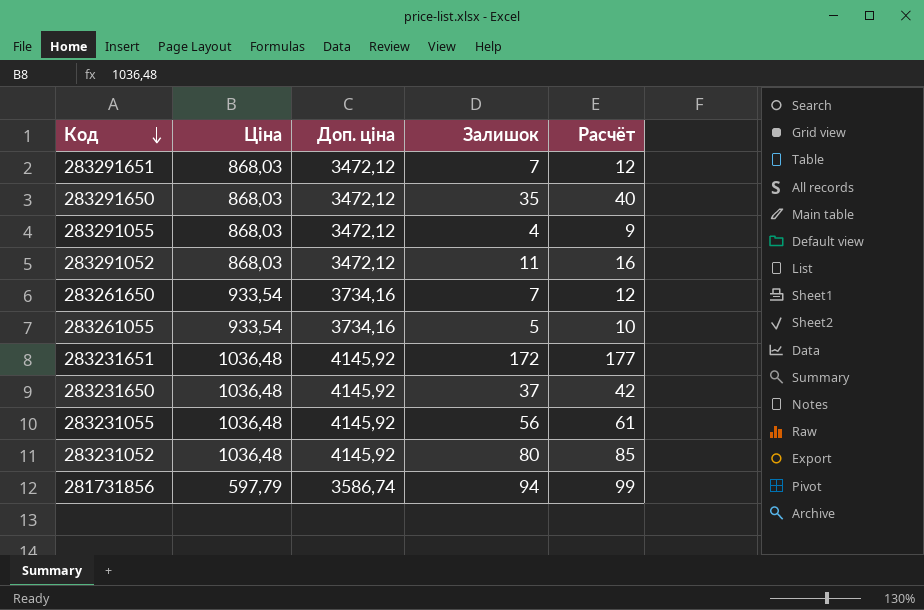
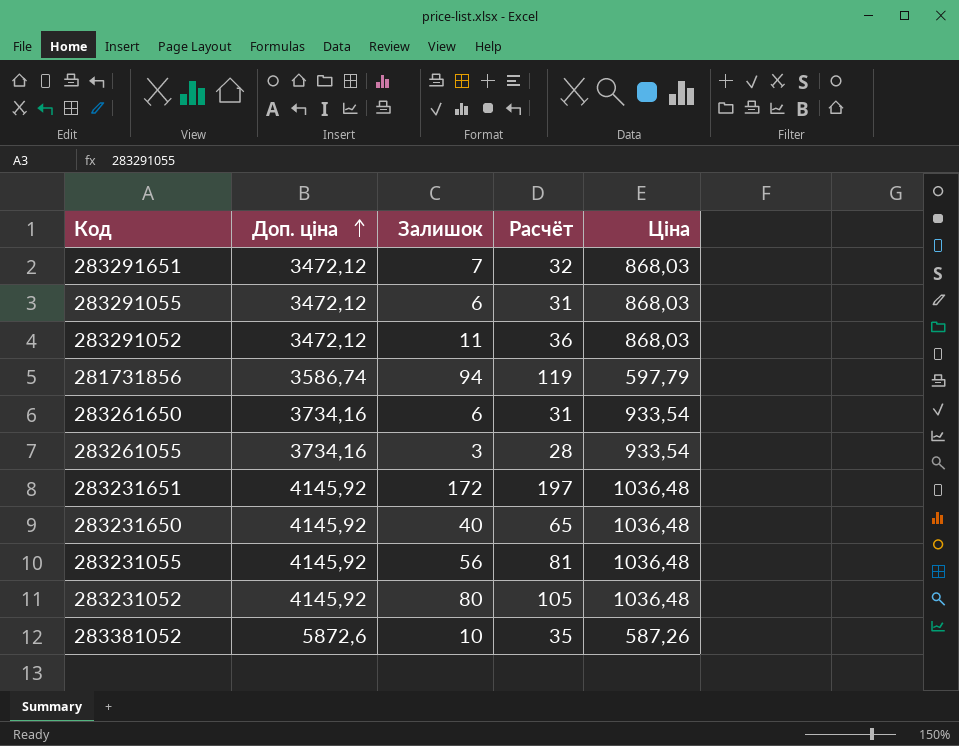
row order: Код descending -> Доп. ціна ascending
column Расчёт | formula: [Залишок] + 5 -> [Залишок] + 25
column Ціна | position: 2 -> 5
row 283291650: 868,03 | 3472,12 | 35 | 40 -> none
283291055 | Залишок: 4 -> 6
283261650 | Залишок: 7 -> 6
283261055 | Залишок: 5 -> 3
283231650 | Залишок: 37 -> 40
row 283381052: none -> 5872,6 | 10 | 35 | 587,26

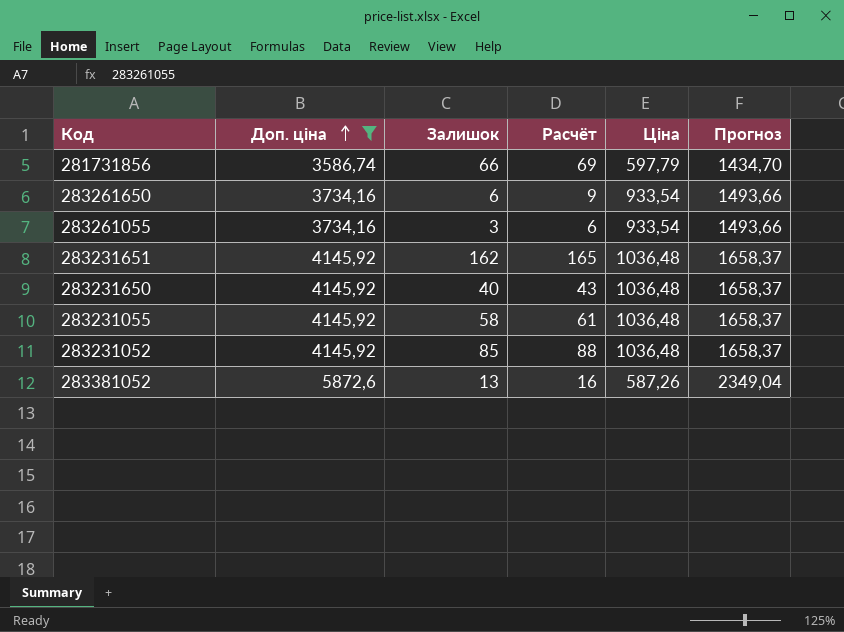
filter: none -> Доп. ціна != 3472,12
column Расчёт | formula: [Залишок] + 25 -> [Залишок] + 3
column Прогноз | formula: none -> [Доп. ціна] * 0,4
281731856 | Залишок: 94 -> 66
283231651 | Залишок: 172 -> 162
283231055 | Залишок: 56 -> 58
283231052 | Залишок: 80 -> 85
283381052 | Залишок: 10 -> 13

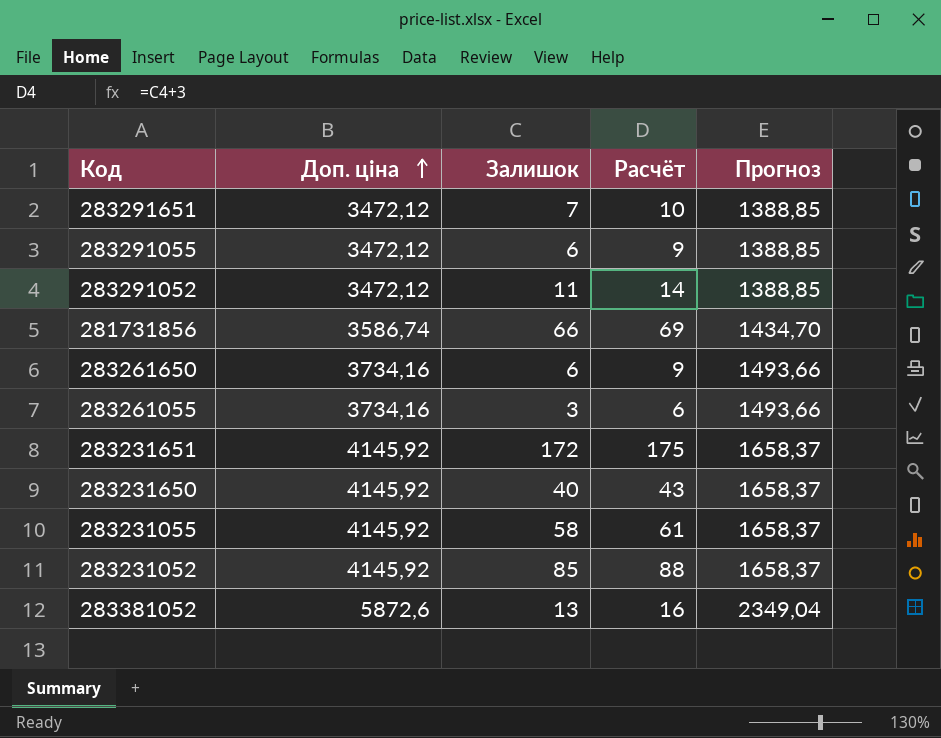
filter: Доп. ціна != 3472,12 -> none
column Ціна | position: 5 -> none
283231651 | Залишок: 162 -> 172
283231651 | Расчёт: 165 -> 175

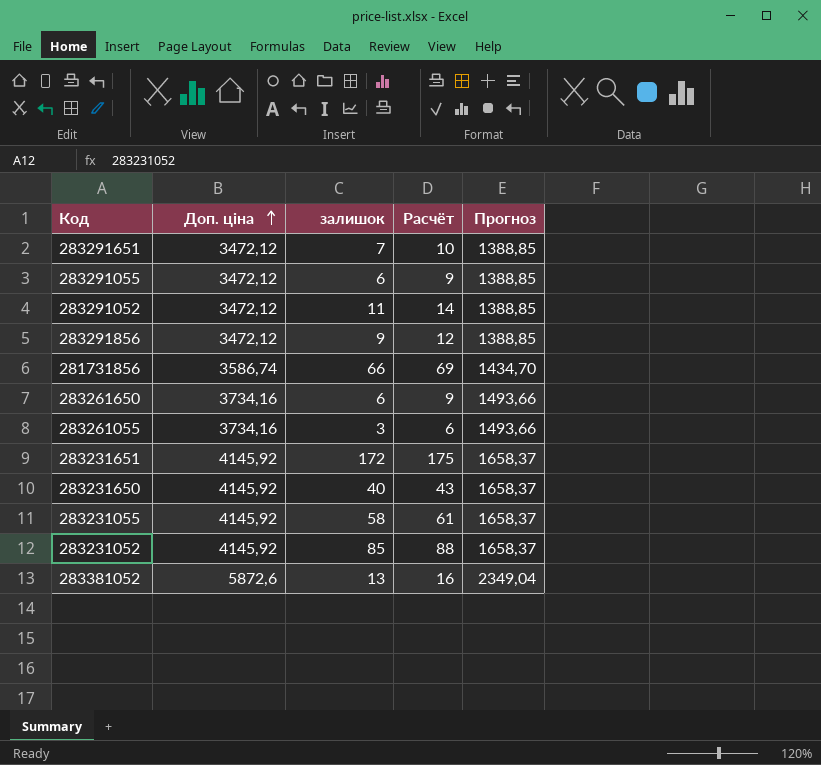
column name: Залишок -> залишок
row 283291856: none -> 3472,12 | 9 | 12 | 1388,85

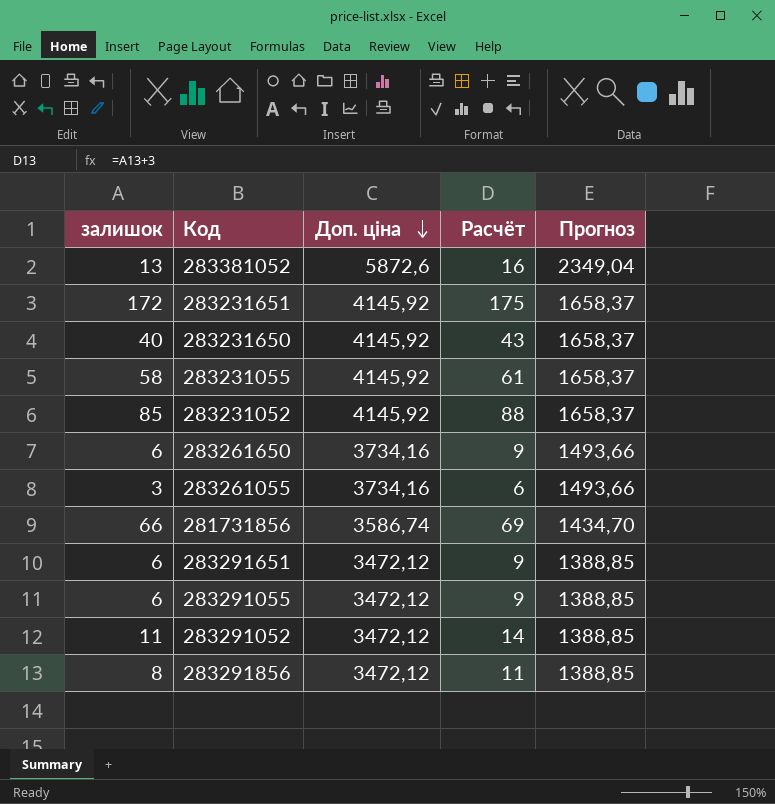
row order: Доп. ціна ascending -> Доп. ціна descending
column залишок | position: 3 -> 1
283291651 | залишок: 7 -> 6
283291651 | Расчёт: 10 -> 9
283291856 | залишок: 9 -> 8
283291856 | Расчёт: 12 -> 11

